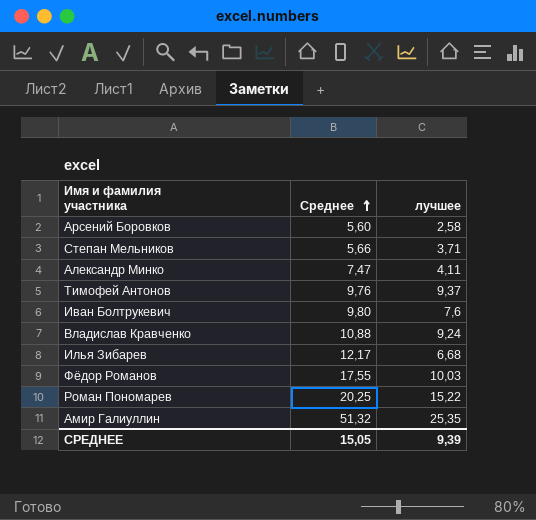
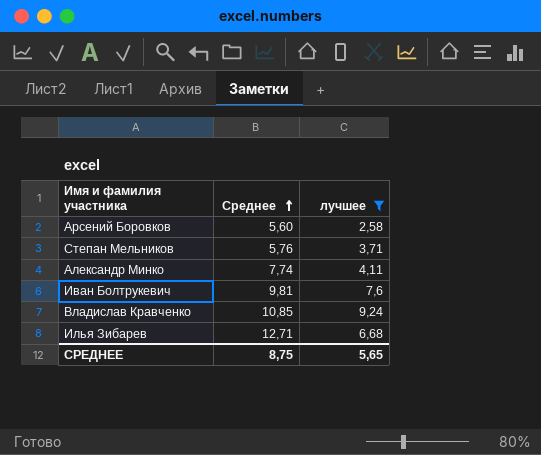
filter: none -> лучшее <= 9,24
Степан Мельников | Среднее: 5,66 -> 5,76
Александр Минко | Среднее: 7,47 -> 7,74
Иван Болтрукевич | Среднее: 9,80 -> 9,81
Владислав Кравченко | Среднее: 10,88 -> 10,85
Илья Зибарев | Среднее: 12,17 -> 12,71
СРЕДНЕЕ | Среднее: 15,05 -> 8,75
СРЕДНЕЕ | лучшее: 9,39 -> 5,65

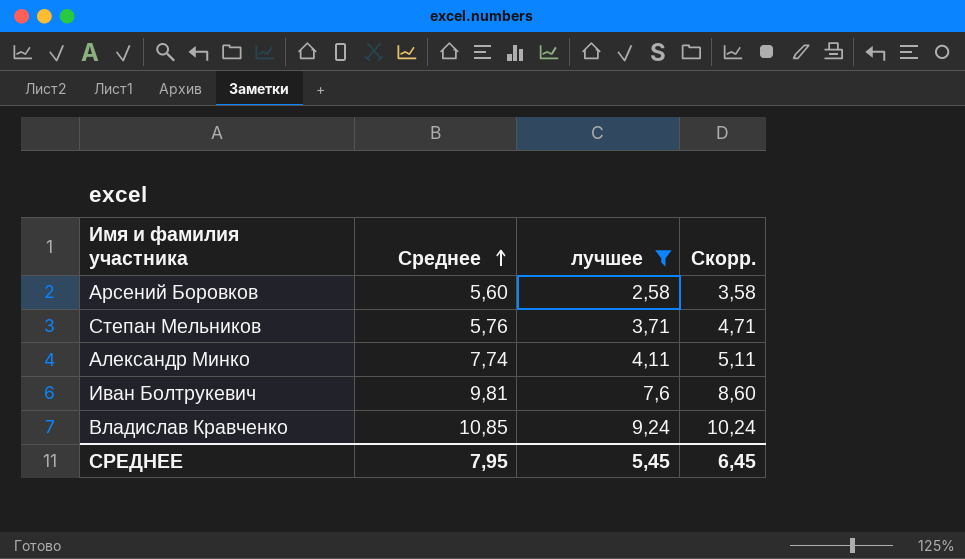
column Скорр. | formula: none -> [лучшее] + 1
row Илья Зибарев: 12,71 | 6,68 -> none
СРЕДНЕЕ | Среднее: 8,75 -> 7,95
СРЕДНЕЕ | лучшее: 5,65 -> 5,45

